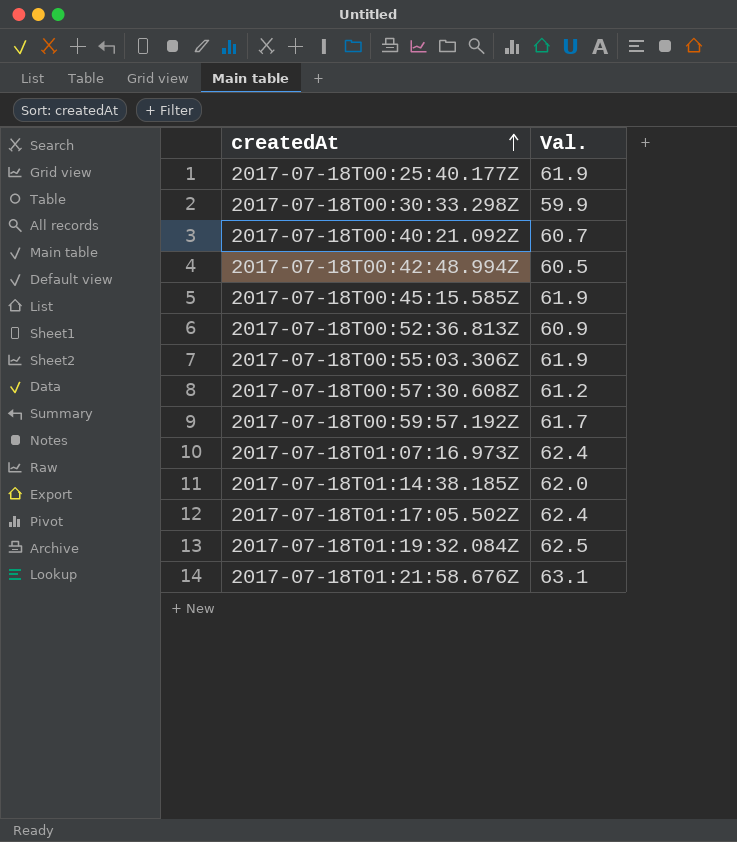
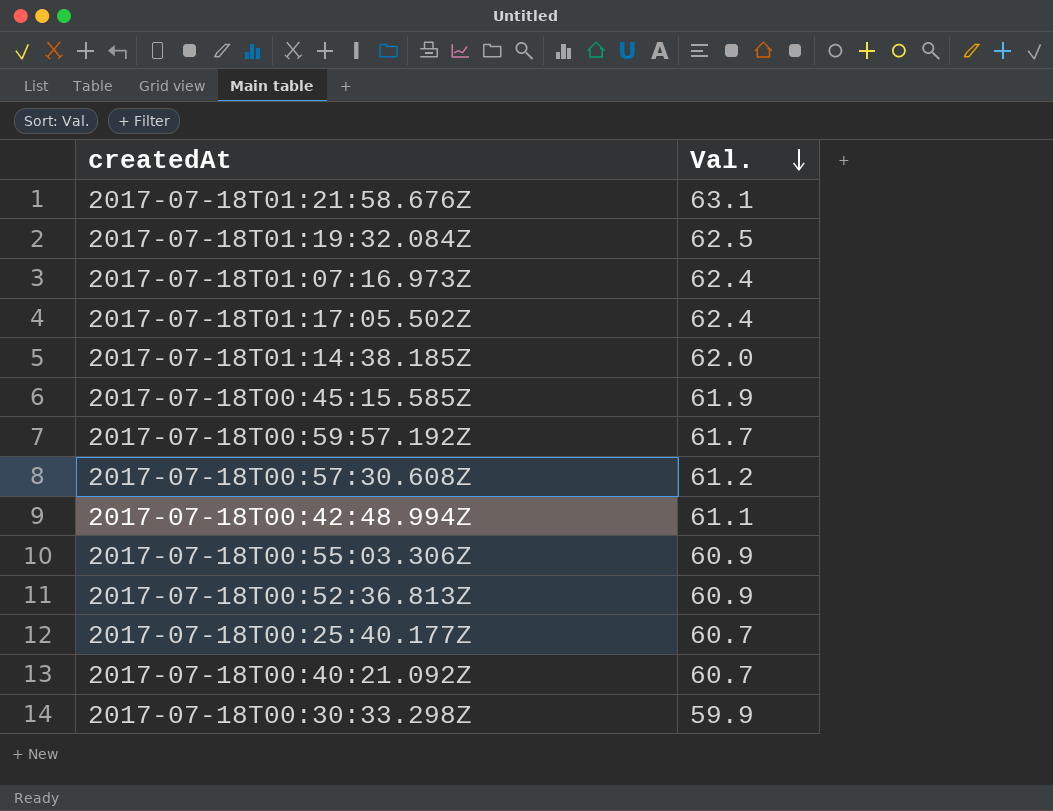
row order: createdAt ascending -> Val. descending
2017-07-18T00:42:48.994Z | Val.: 60.5 -> 61.1
2017-07-18T00:55:03.306Z | Val.: 61.9 -> 60.9
2017-07-18T00:25:40.177Z | Val.: 61.9 -> 60.7

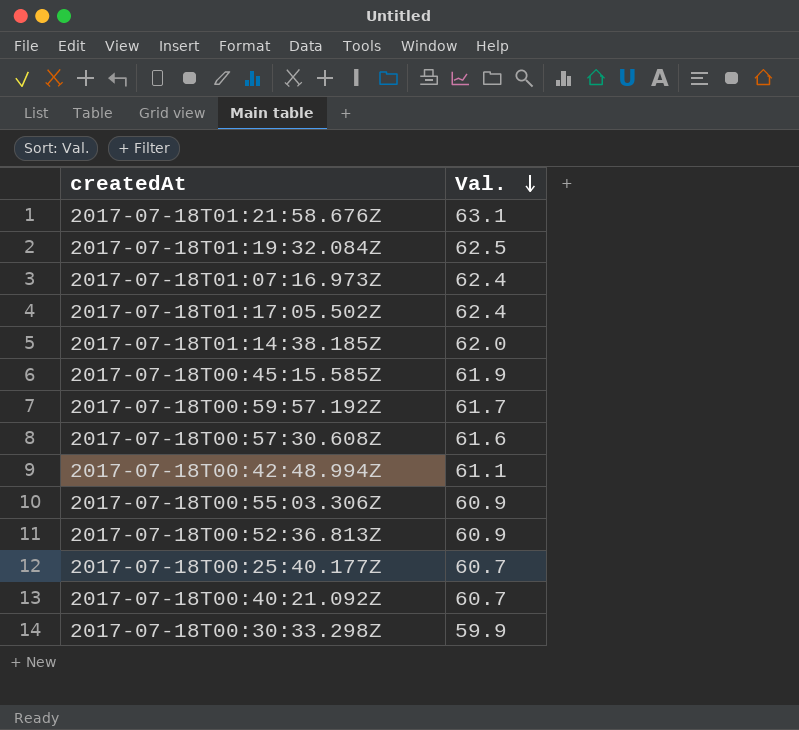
2017-07-18T00:57:30.608Z | Val.: 61.2 -> 61.6

